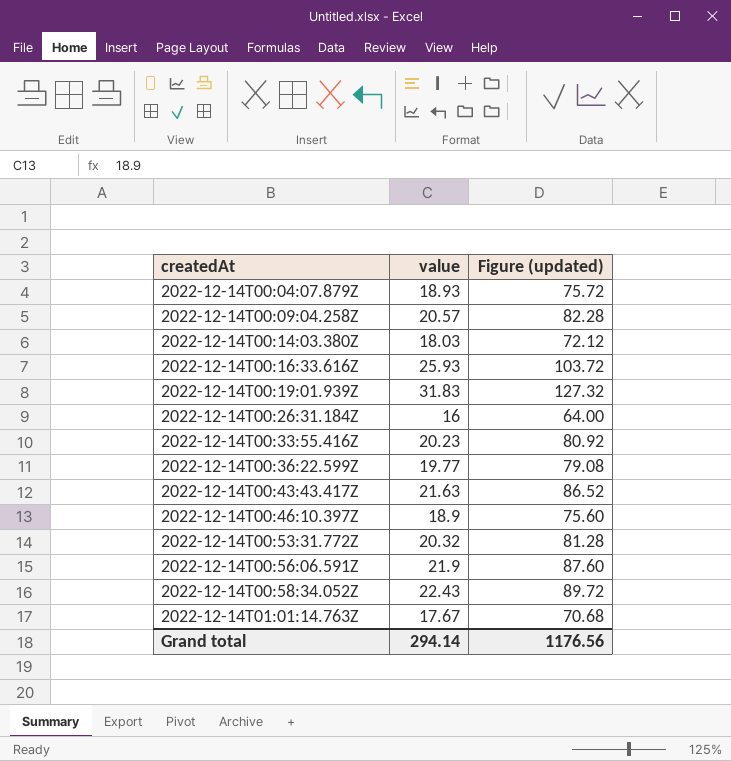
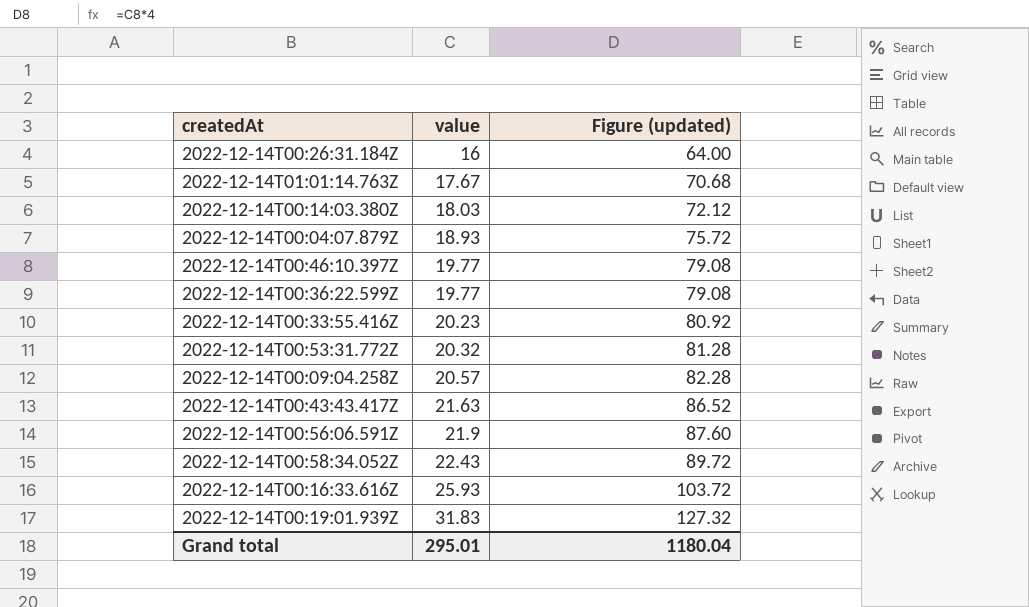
row order: createdAt ascending -> value ascending
2022-12-14T00:46:10.397Z | value: 18.9 -> 19.77
2022-12-14T00:46:10.397Z | Figure (updated): 75.60 -> 79.08
Grand total | value: 294.14 -> 295.01
Grand total | Figure (updated): 1176.56 -> 1180.04

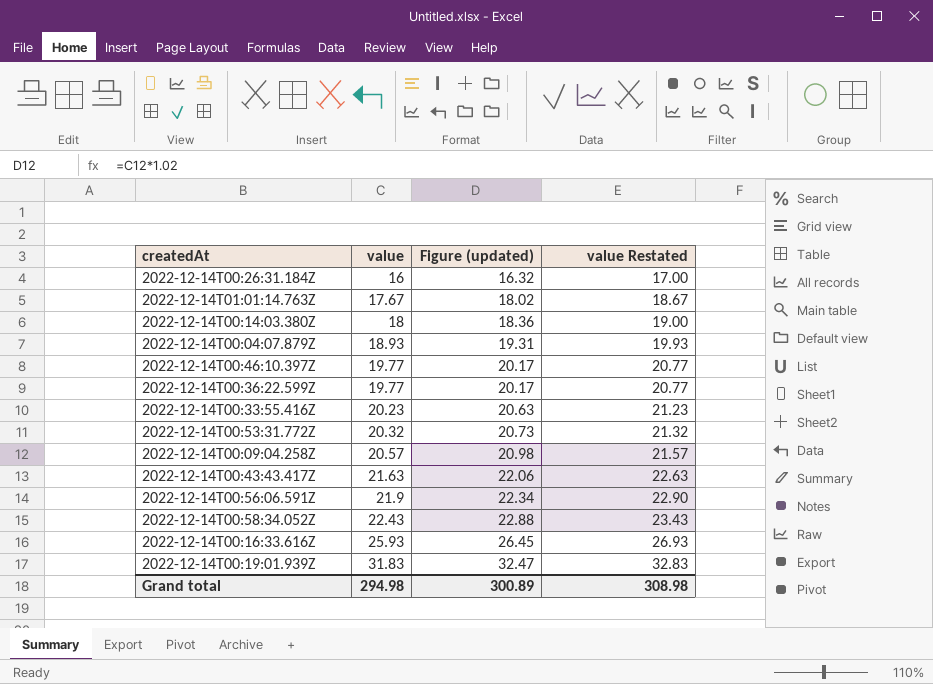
column Figure (updated) | formula: [value] * 4 -> [value] * 1.02
column value Restated | formula: none -> [value] + 1
2022-12-14T00:14:03.380Z | value: 18.03 -> 18
Grand total | value: 295.01 -> 294.98
Grand total | Figure (updated): 1180.04 -> 300.89

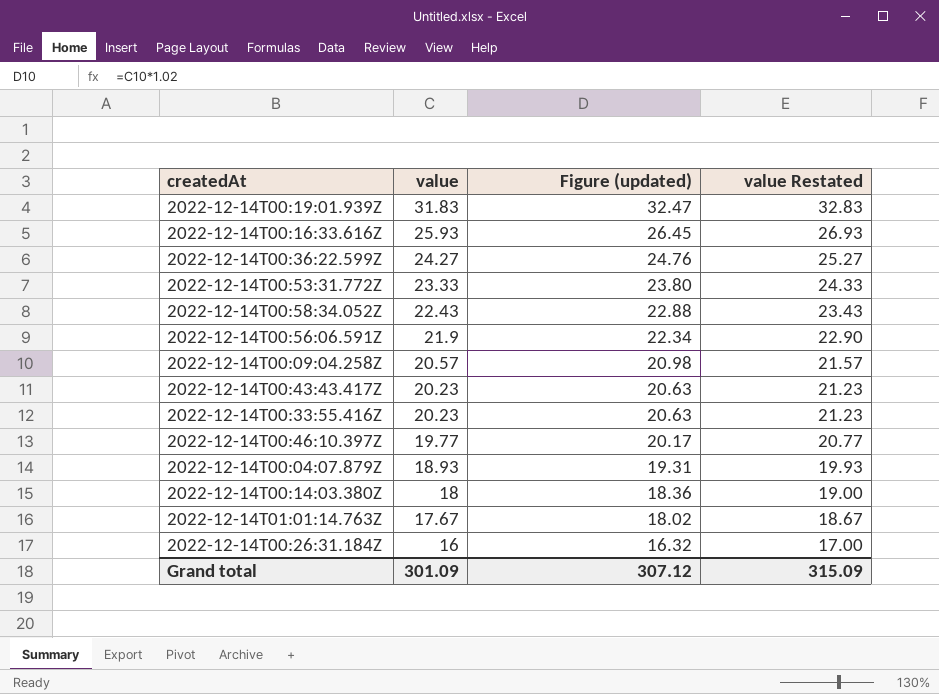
row order: value ascending -> value descending
2022-12-14T00:36:22.599Z | value: 19.77 -> 24.27
2022-12-14T00:36:22.599Z | Figure (updated): 20.17 -> 24.76
2022-12-14T00:36:22.599Z | value Restated: 20.77 -> 25.27
2022-12-14T00:53:31.772Z | value: 20.32 -> 23.33
2022-12-14T00:53:31.772Z | Figure (updated): 20.73 -> 23.80
2022-12-14T00:53:31.772Z | value Restated: 21.32 -> 24.33
2022-12-14T00:43:43.417Z | value: 21.63 -> 20.23
2022-12-14T00:43:43.417Z | Figure (updated): 22.06 -> 20.63
2022-12-14T00:43:43.417Z | value Restated: 22.63 -> 21.23
Grand total | value: 294.98 -> 301.09
Grand total | Figure (updated): 300.89 -> 307.12
Grand total | value Restated: 308.98 -> 315.09

